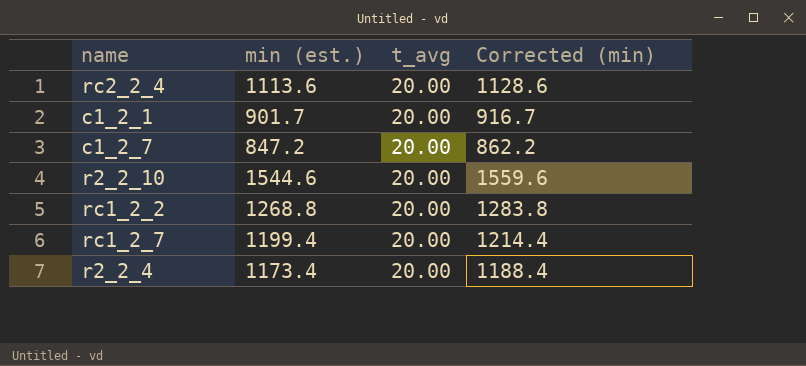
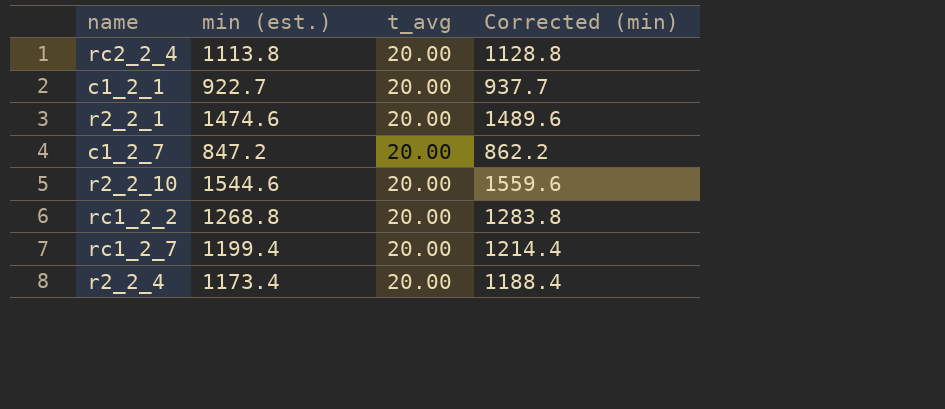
rc2_2_4 | min (est.): 1113.6 -> 1113.8
rc2_2_4 | Corrected (min): 1128.6 -> 1128.8
c1_2_1 | min (est.): 901.7 -> 922.7
c1_2_1 | Corrected (min): 916.7 -> 937.7
row r2_2_1: none -> 1474.6 | 20.00 | 1489.6

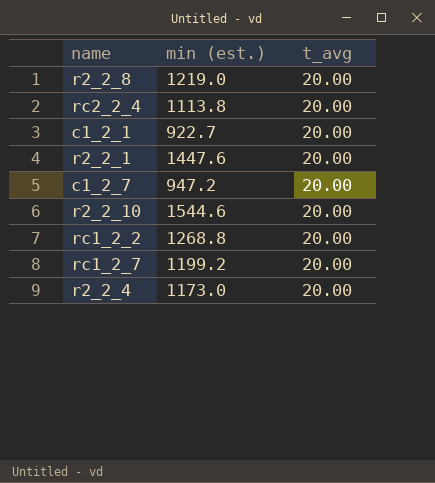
column Corrected (min) | formula: [min (est.)] + 15 -> none
row r2_2_8: none -> 1219.0 | 20.00
r2_2_1 | min (est.): 1474.6 -> 1447.6
c1_2_7 | min (est.): 847.2 -> 947.2
rc1_2_7 | min (est.): 1199.4 -> 1199.2
r2_2_4 | min (est.): 1173.4 -> 1173.0

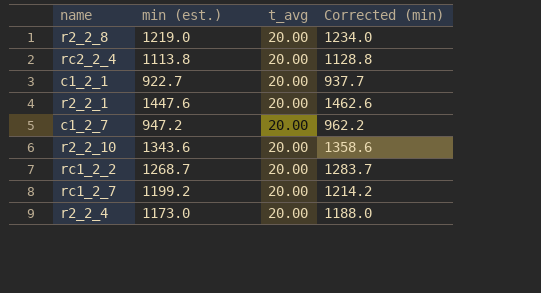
column Corrected (min) | formula: none -> [min (est.)] + 15
r2_2_10 | min (est.): 1544.6 -> 1343.6
rc1_2_2 | min (est.): 1268.8 -> 1268.7

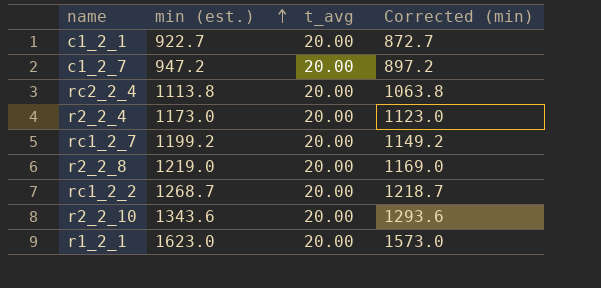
row order: none -> min (est.) ascending
column Corrected (min) | formula: [min (est.)] + 15 -> [min (est.)] - 50
row r2_2_1: 1447.6 | 20.00 | 1462.6 -> none
row r1_2_1: none -> 1623.0 | 20.00 | 1573.0

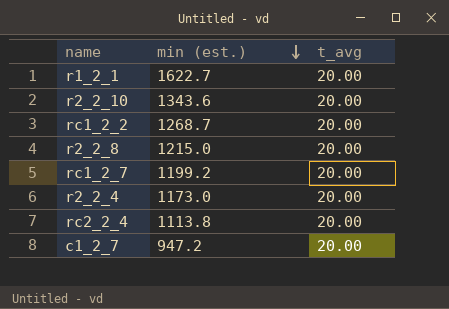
row order: min (est.) ascending -> min (est.) descending
column Corrected (min) | formula: [min (est.)] - 50 -> none
row c1_2_1: 922.7 | 20.00 | 872.7 -> none
r1_2_1 | min (est.): 1623.0 -> 1622.7
r2_2_8 | min (est.): 1219.0 -> 1215.0

